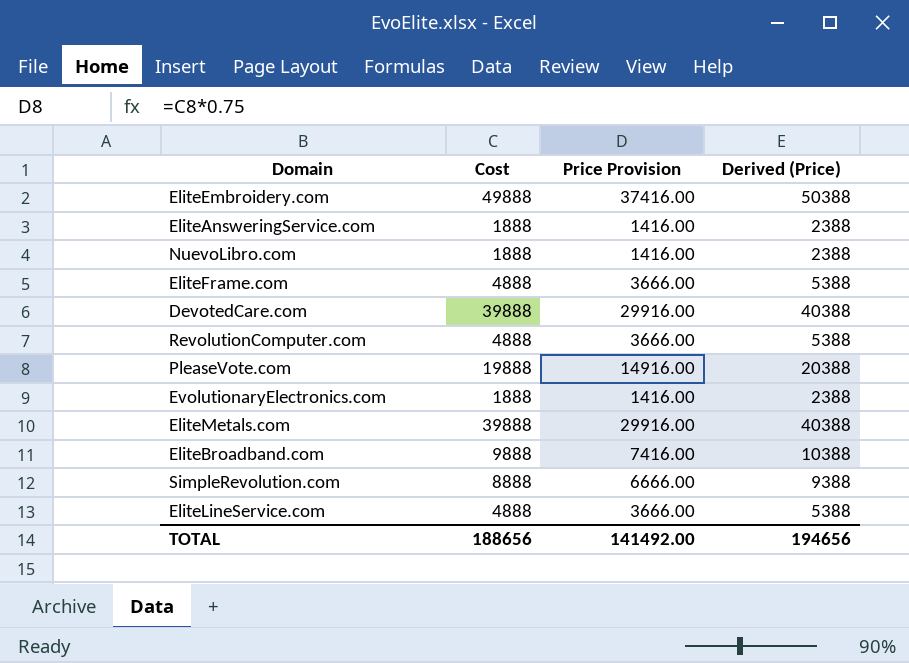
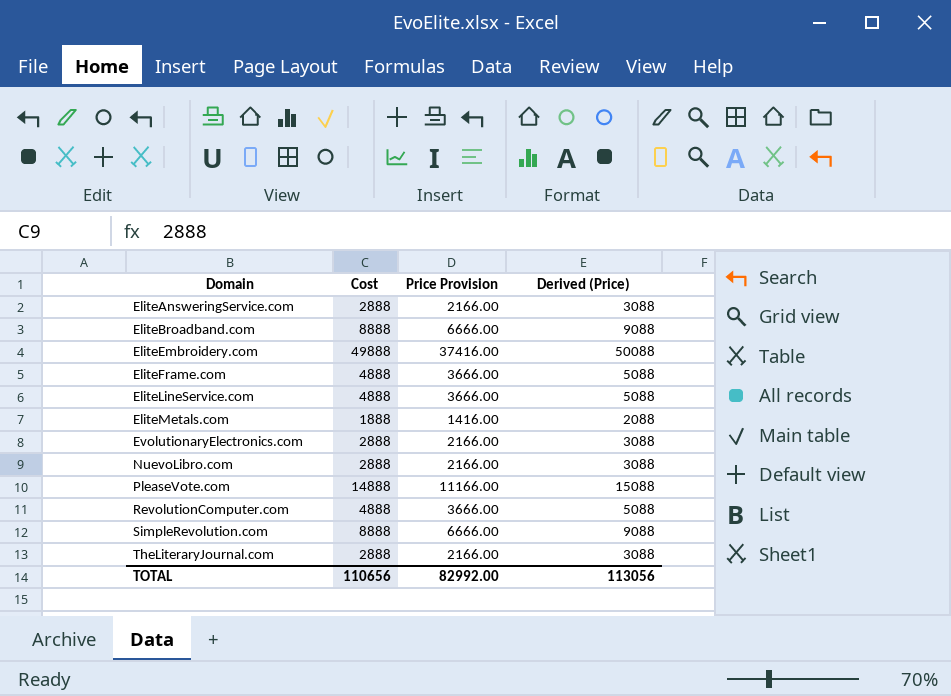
row order: none -> Domain ascending
column Derived (Price) | formula: [Cost] + 500 -> [Cost] + 200
row DevotedCare.com: 39888 | 29916.00 | 40388 -> none
EliteAnsweringService.com | Cost: 1888 -> 2888
EliteAnsweringService.com | Price Provision: 1416.00 -> 2166.00
EliteBroadband.com | Cost: 9888 -> 8888
EliteBroadband.com | Price Provision: 7416.00 -> 6666.00
EliteMetals.com | Cost: 39888 -> 1888
EliteMetals.com | Price Provision: 29916.00 -> 1416.00
EvolutionaryElectronics.com | Cost: 1888 -> 2888
EvolutionaryElectronics.com | Price Provision: 1416.00 -> 2166.00
NuevoLibro.com | Cost: 1888 -> 2888
NuevoLibro.com | Price Provision: 1416.00 -> 2166.00
PleaseVote.com | Cost: 19888 -> 14888
PleaseVote.com | Price Provision: 14916.00 -> 11166.00
row TheLiteraryJournal.com: none -> 2888 | 2166.00 | 3088
TOTAL | Cost: 188656 -> 110656
TOTAL | Price Provision: 141492.00 -> 82992.00
TOTAL | Derived (Price): 194656 -> 113056

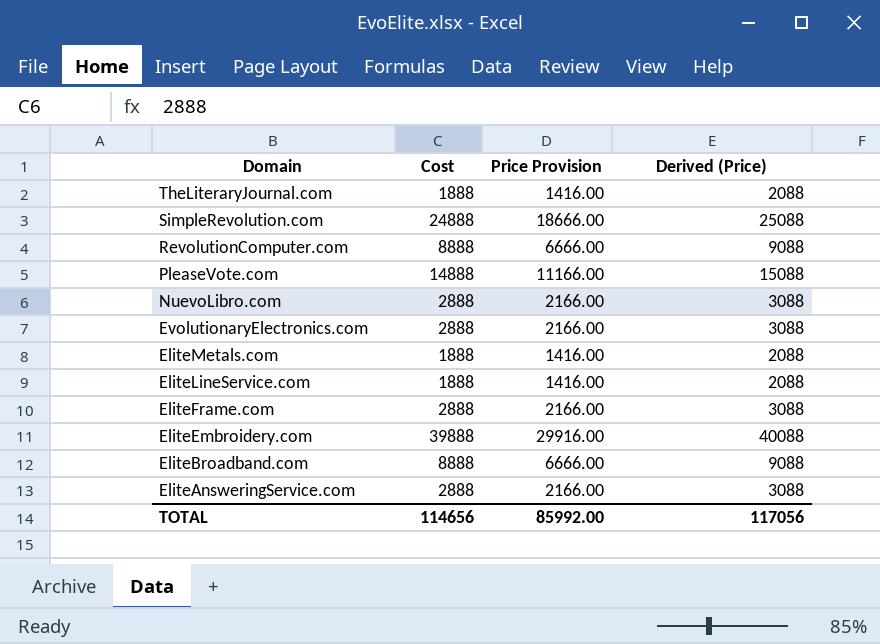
row order: Domain ascending -> Domain descending
TheLiteraryJournal.com | Cost: 2888 -> 1888
TheLiteraryJournal.com | Price Provision: 2166.00 -> 1416.00
TheLiteraryJournal.com | Derived (Price): 3088 -> 2088
SimpleRevolution.com | Cost: 8888 -> 24888
SimpleRevolution.com | Price Provision: 6666.00 -> 18666.00
SimpleRevolution.com | Derived (Price): 9088 -> 25088
RevolutionComputer.com | Cost: 4888 -> 8888
RevolutionComputer.com | Price Provision: 3666.00 -> 6666.00
RevolutionComputer.com | Derived (Price): 5088 -> 9088
EliteLineService.com | Cost: 4888 -> 1888
EliteLineService.com | Price Provision: 3666.00 -> 1416.00
EliteLineService.com | Derived (Price): 5088 -> 2088
EliteFrame.com | Cost: 4888 -> 2888
EliteFrame.com | Price Provision: 3666.00 -> 2166.00
EliteFrame.com | Derived (Price): 5088 -> 3088
EliteEmbroidery.com | Cost: 49888 -> 39888
EliteEmbroidery.com | Price Provision: 37416.00 -> 29916.00
EliteEmbroidery.com | Derived (Price): 50088 -> 40088
TOTAL | Cost: 110656 -> 114656
TOTAL | Price Provision: 82992.00 -> 85992.00
TOTAL | Derived (Price): 113056 -> 117056

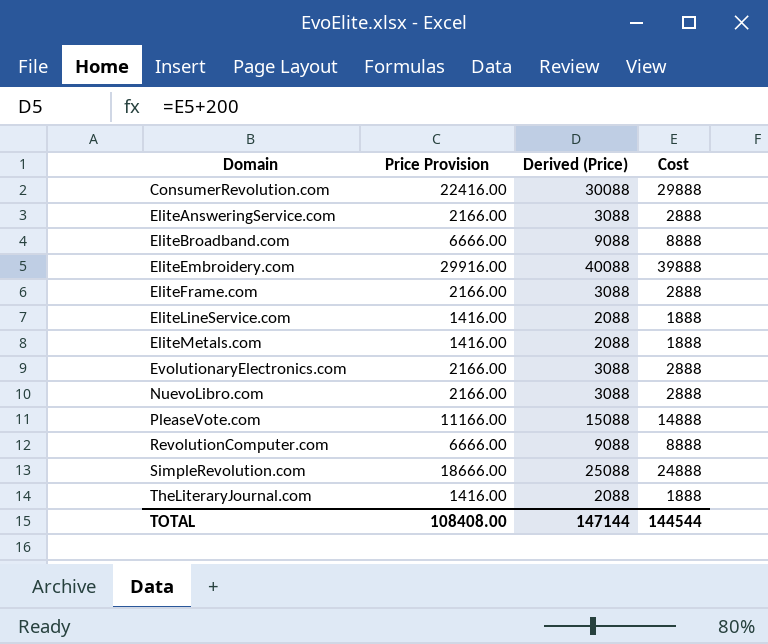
row order: Domain descending -> Domain ascending
column Cost | position: 2 -> 4
row ConsumerRevolution.com: none -> 22416.00 | 30088 | 29888
TOTAL | Price Provision: 85992.00 -> 108408.00
TOTAL | Derived (Price): 117056 -> 147144
TOTAL | Cost: 114656 -> 144544

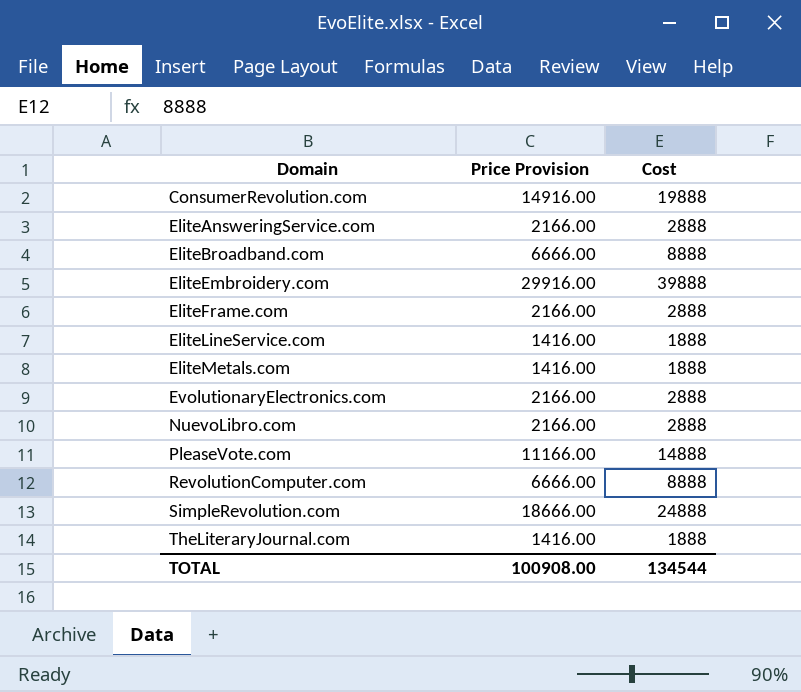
column Derived (Price) | formula: [Cost] + 200 -> none
ConsumerRevolution.com | Price Provision: 22416.00 -> 14916.00
ConsumerRevolution.com | Cost: 29888 -> 19888
TOTAL | Price Provision: 108408.00 -> 100908.00
TOTAL | Cost: 144544 -> 134544

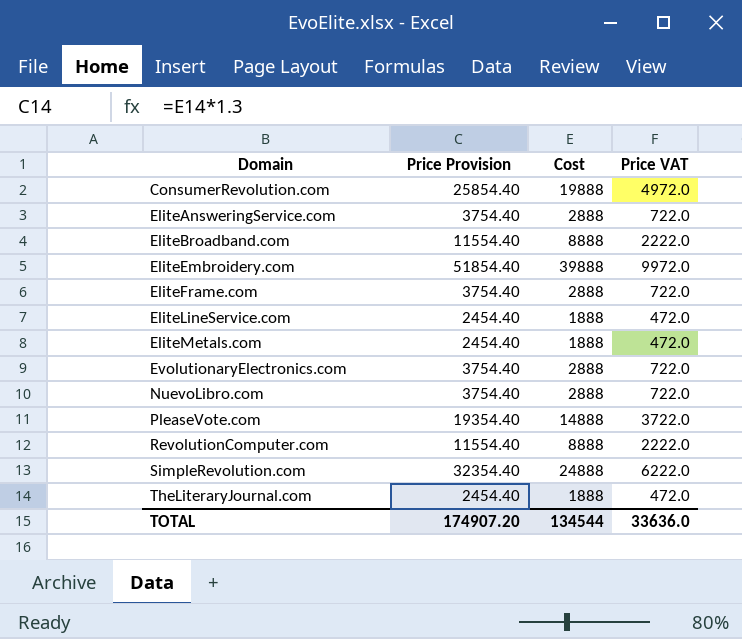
column Price Provision | formula: [Cost] * 0.75 -> [Cost] * 1.3
column Price VAT | formula: none -> [Cost] * 0.25
TOTAL | Price Provision: 100908.00 -> 174907.20

